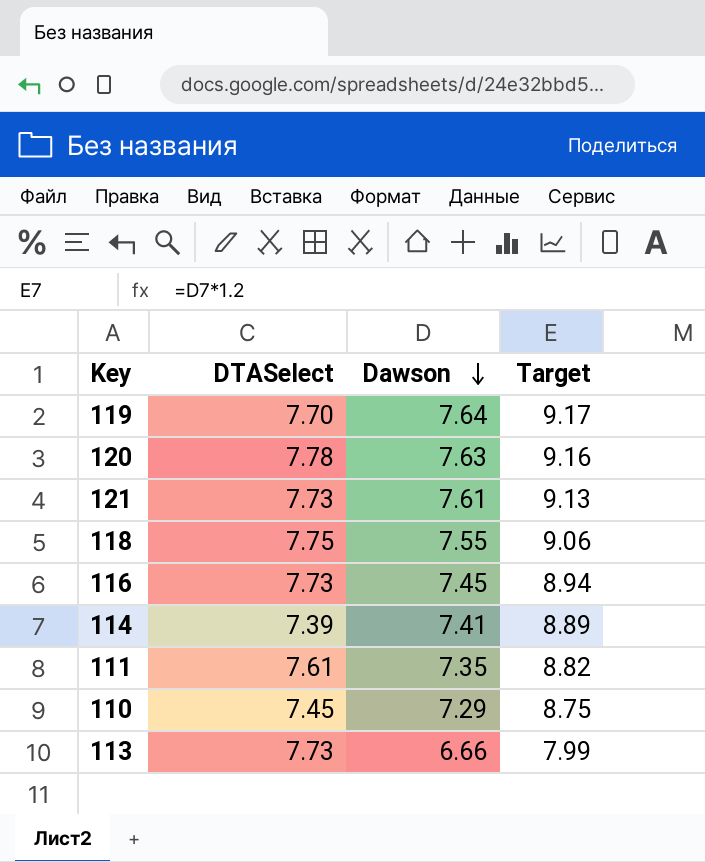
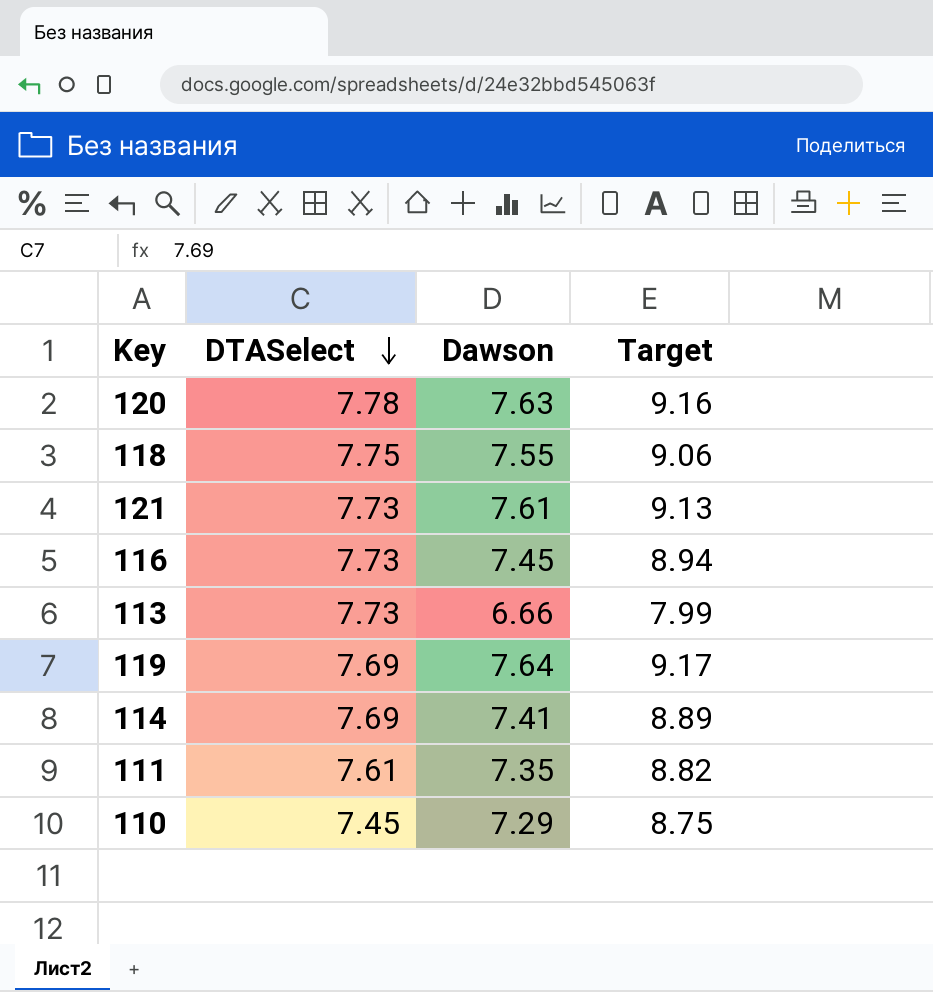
row order: Dawson descending -> DTASelect descending
119 | DTASelect: 7.70 -> 7.69
114 | DTASelect: 7.39 -> 7.69

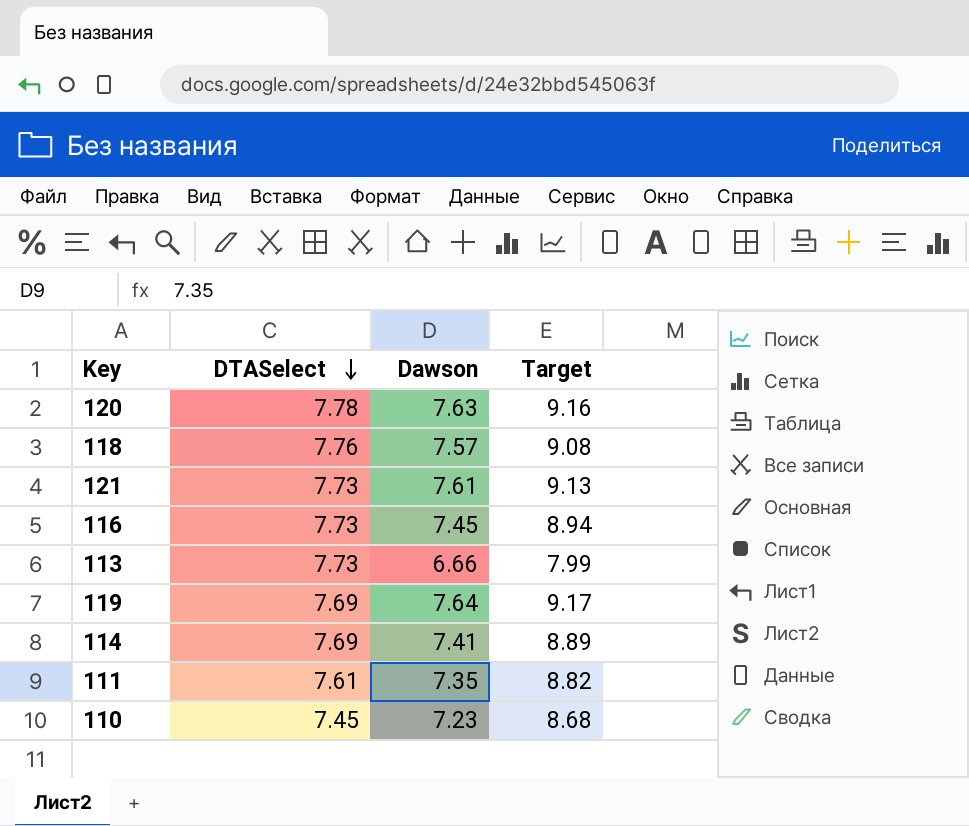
118 | DTASelect: 7.75 -> 7.76
118 | Dawson: 7.55 -> 7.57
118 | Target: 9.06 -> 9.08
110 | Dawson: 7.29 -> 7.23
110 | Target: 8.75 -> 8.68

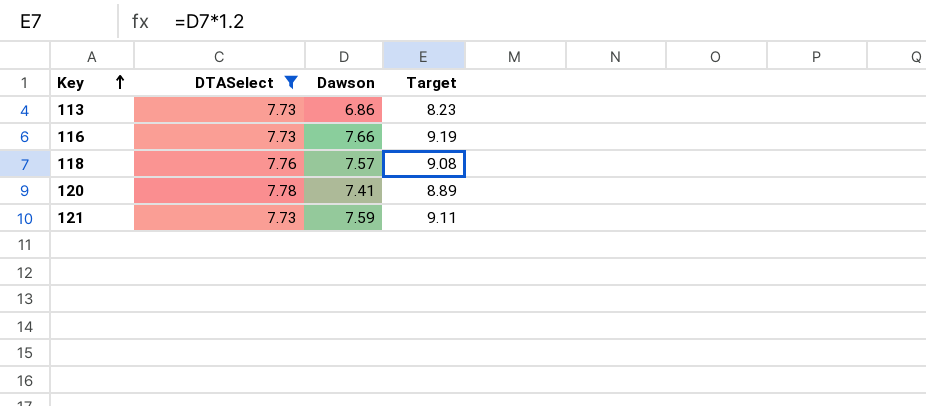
filter: none -> DTASelect >= 7.73
row order: DTASelect descending -> Key ascending
113 | Dawson: 6.66 -> 6.86
113 | Target: 7.99 -> 8.23
116 | Dawson: 7.45 -> 7.66
116 | Target: 8.94 -> 9.19
120 | Dawson: 7.63 -> 7.41
120 | Target: 9.16 -> 8.89
121 | Dawson: 7.61 -> 7.59
121 | Target: 9.13 -> 9.11

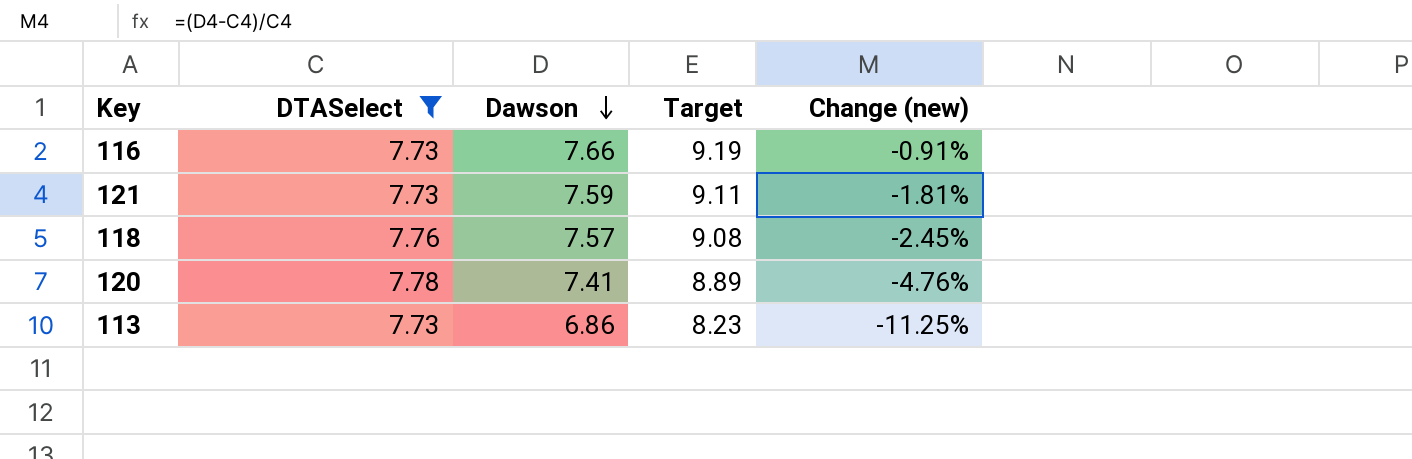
row order: Key ascending -> Dawson descending
column Change (new) | formula: none -> ([Dawson] - [DTASelect]) / [DTASelect]

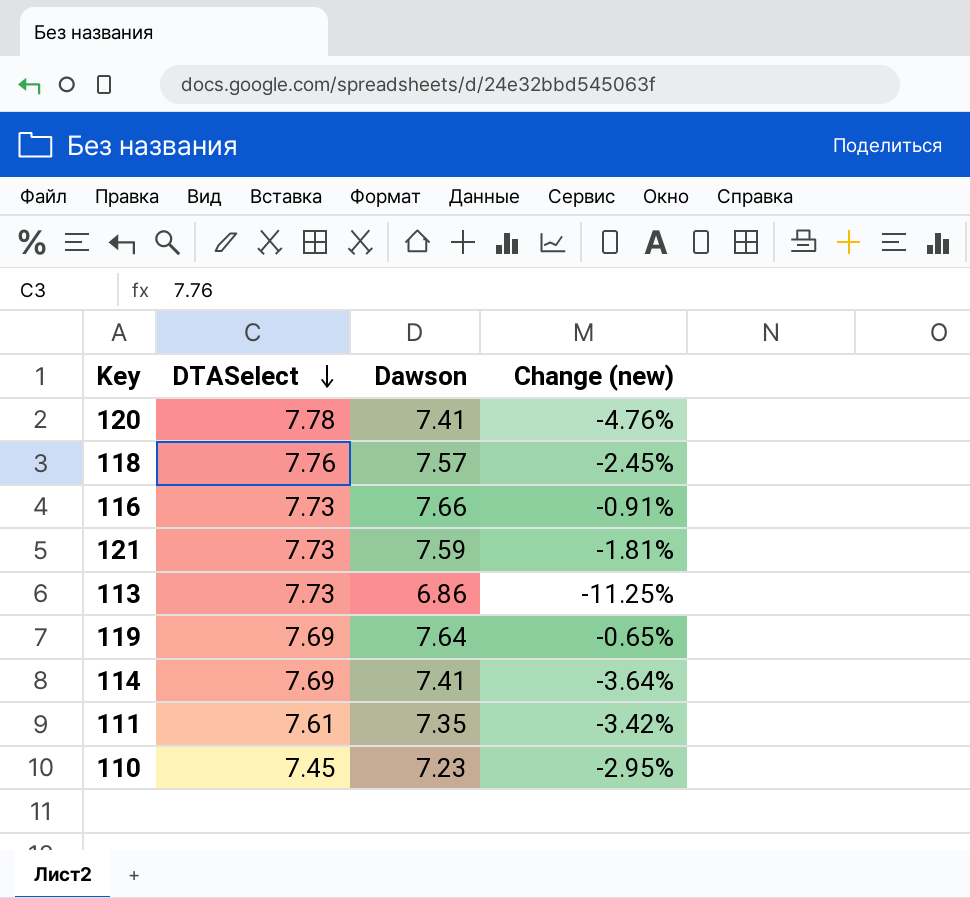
filter: DTASelect >= 7.73 -> none
row order: Dawson descending -> DTASelect descending
column Target | formula: [Dawson] * 1.2 -> none

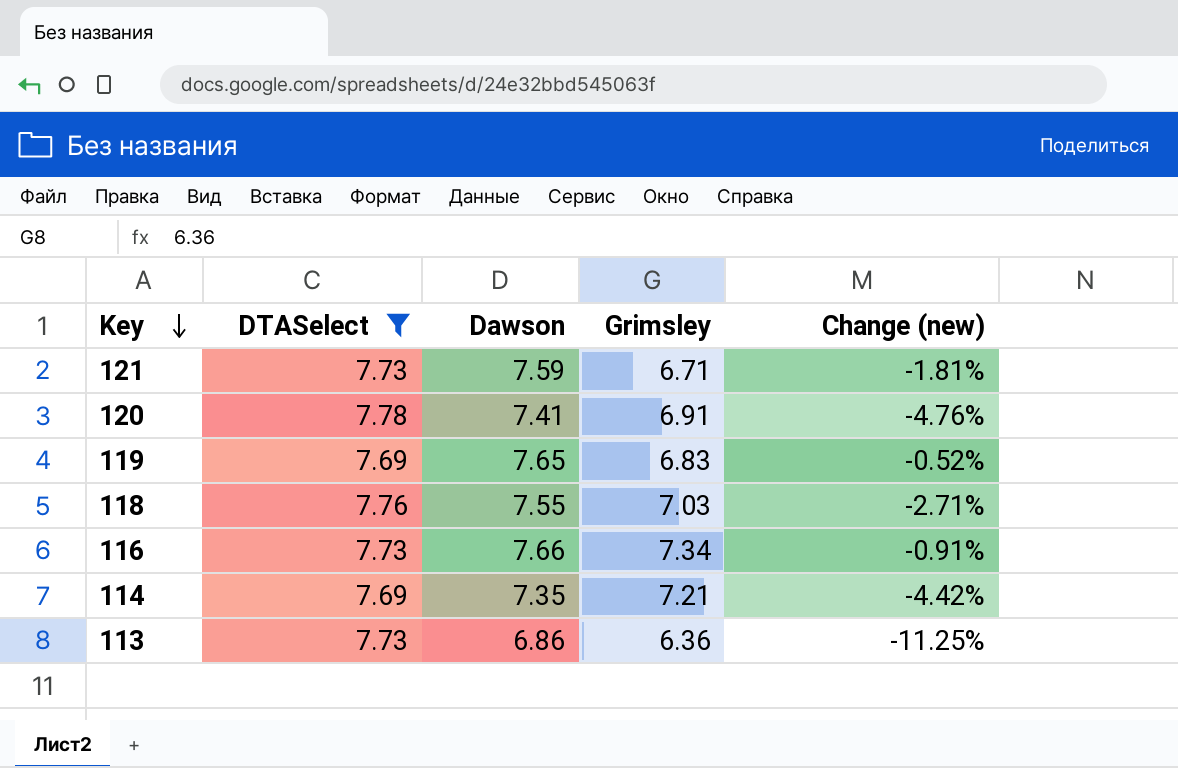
filter: none -> DTASelect >= 7.69
row order: DTASelect descending -> Key descending
column Grimsley | position: none -> 4
119 | Dawson: 7.64 -> 7.65
119 | Change (new): -0.65% -> -0.52%
118 | Dawson: 7.57 -> 7.55
118 | Change (new): -2.45% -> -2.71%
114 | Dawson: 7.41 -> 7.35
114 | Change (new): -3.64% -> -4.42%

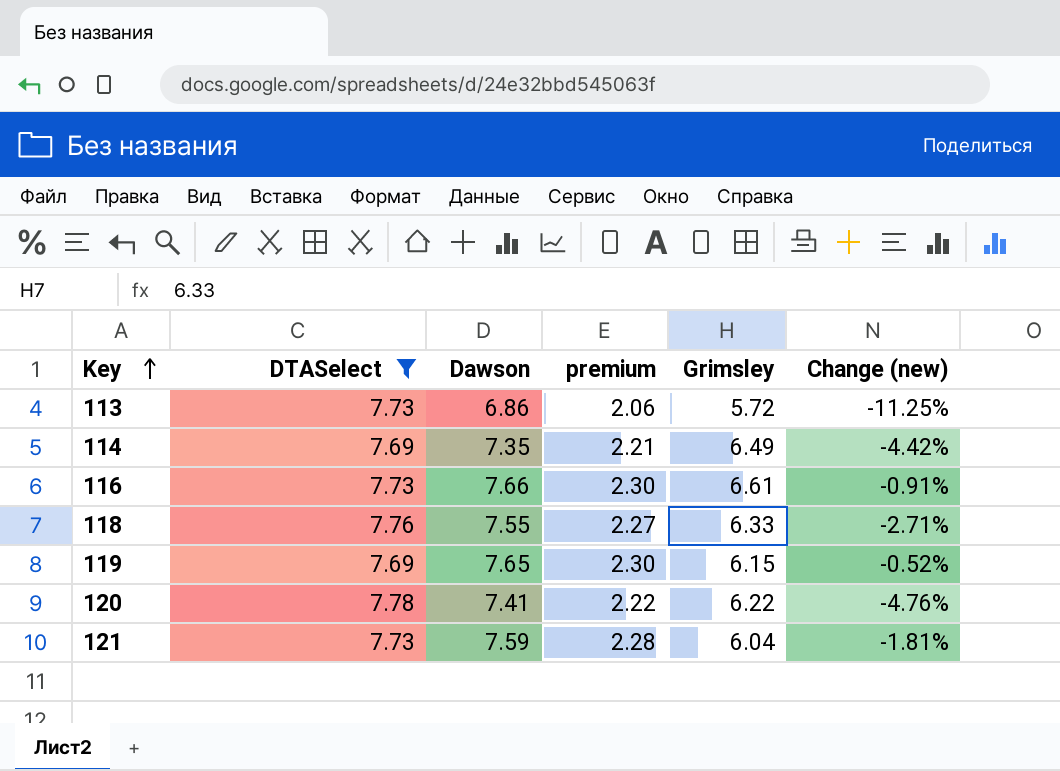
row order: Key descending -> Key ascending
column premium | formula: none -> [Dawson] * 0.3
113 | Grimsley: 6.36 -> 5.72
114 | Grimsley: 7.21 -> 6.49
116 | Grimsley: 7.34 -> 6.61
118 | Grimsley: 7.03 -> 6.33
119 | Grimsley: 6.83 -> 6.15
120 | Grimsley: 6.91 -> 6.22
121 | Grimsley: 6.71 -> 6.04

